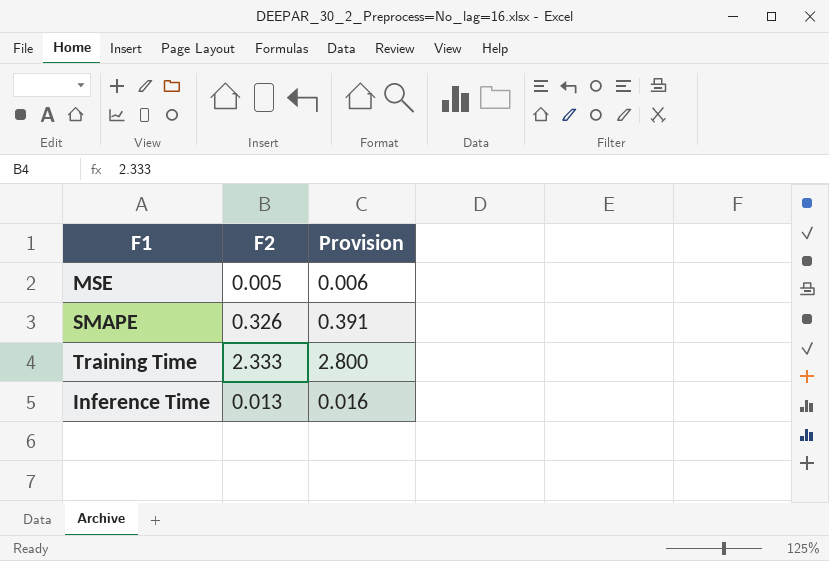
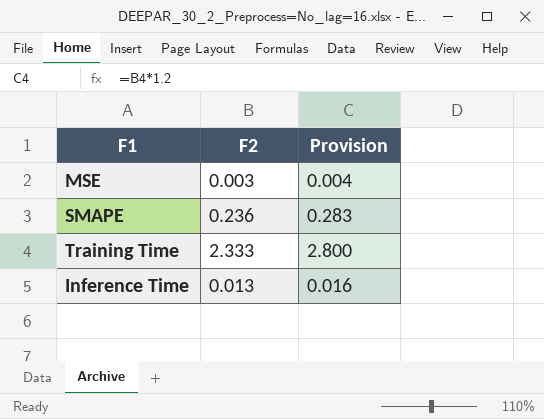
MSE | F2: 0.005 -> 0.003
MSE | Provision: 0.006 -> 0.004
SMAPE | F2: 0.326 -> 0.236
SMAPE | Provision: 0.391 -> 0.283

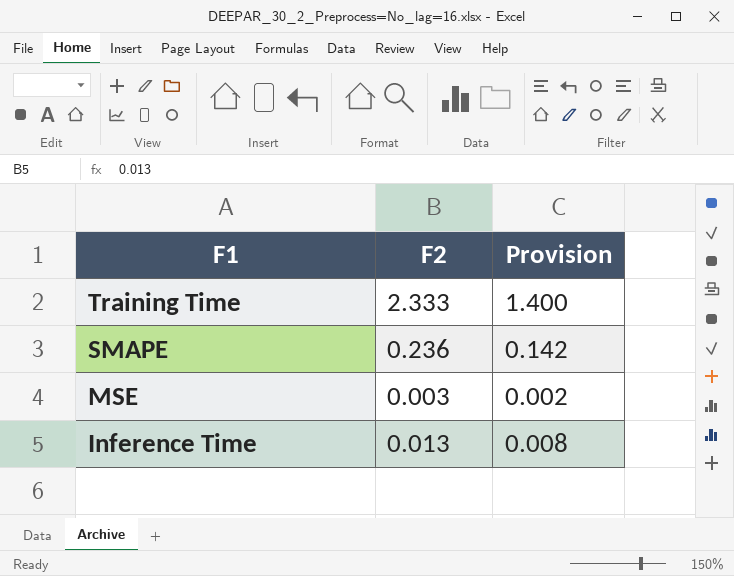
row order: none -> F1 descending
column Provision | formula: [F2] * 1.2 -> [F2] * 0.6

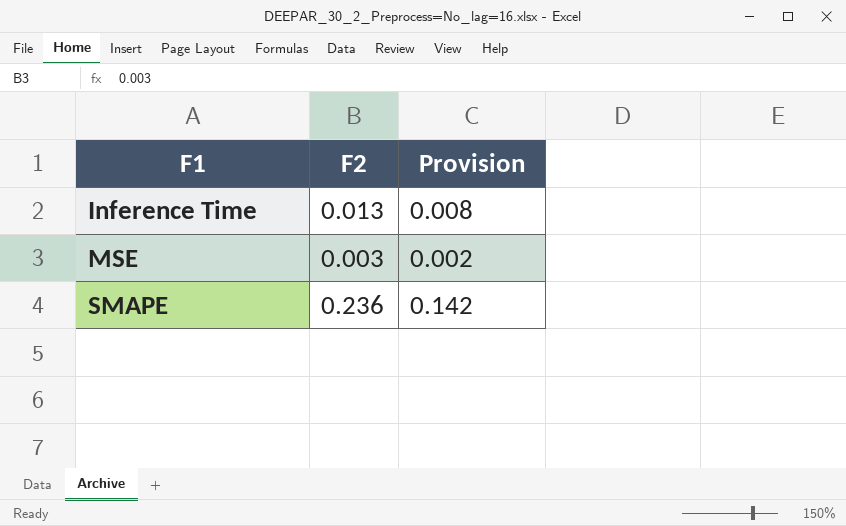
row order: F1 descending -> F1 ascending
row Training Time: 2.333 | 1.400 -> none

